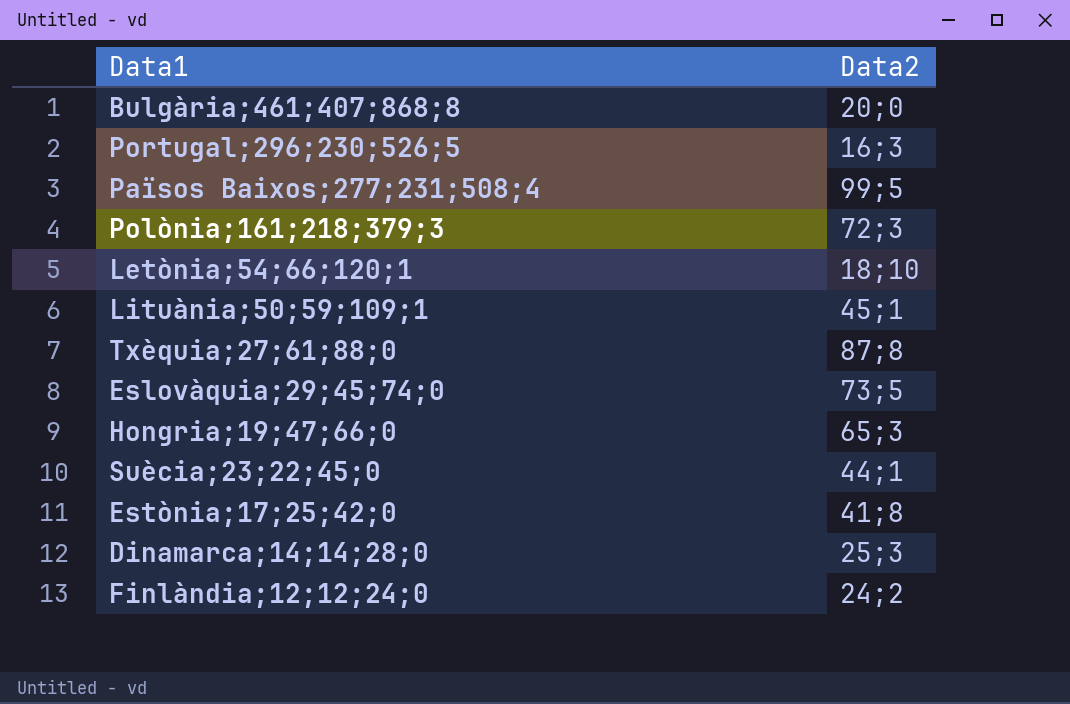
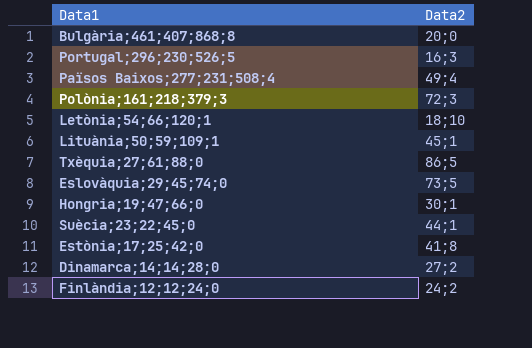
Països Baixos;277;231;508;4 | Data2: 99;5 -> 49;4
Txèquia;27;61;88;0 | Data2: 87;8 -> 86;5
Hongria;19;47;66;0 | Data2: 65;3 -> 30;1
Dinamarca;14;14;28;0 | Data2: 25;3 -> 27;2

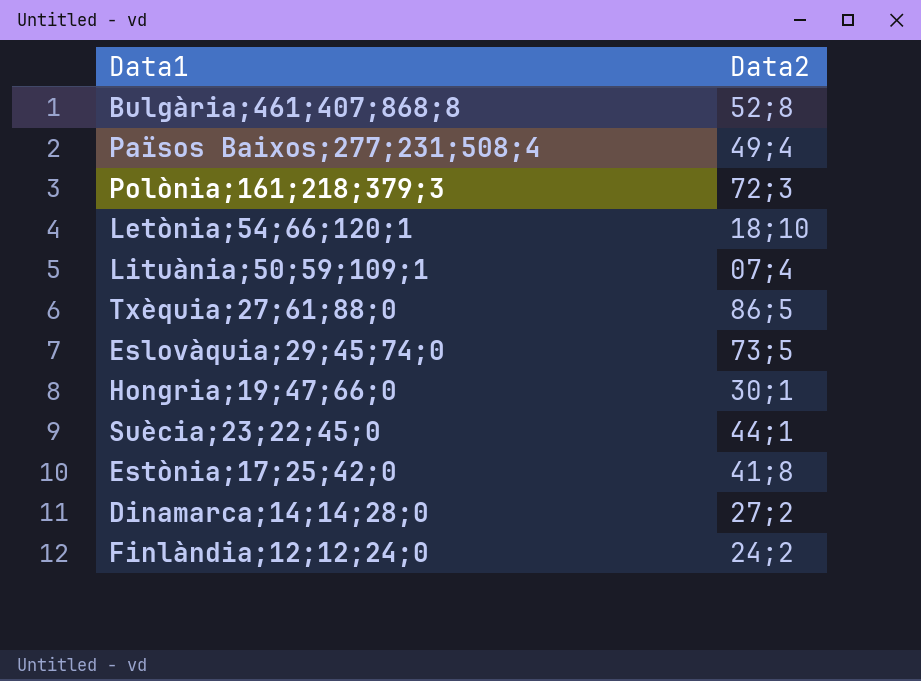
row Portugal;296;230;526;5: 16;3 -> none
Bulgària;461;407;868;8 | Data2: 20;0 -> 52;8
Lituània;50;59;109;1 | Data2: 45;1 -> 07;4

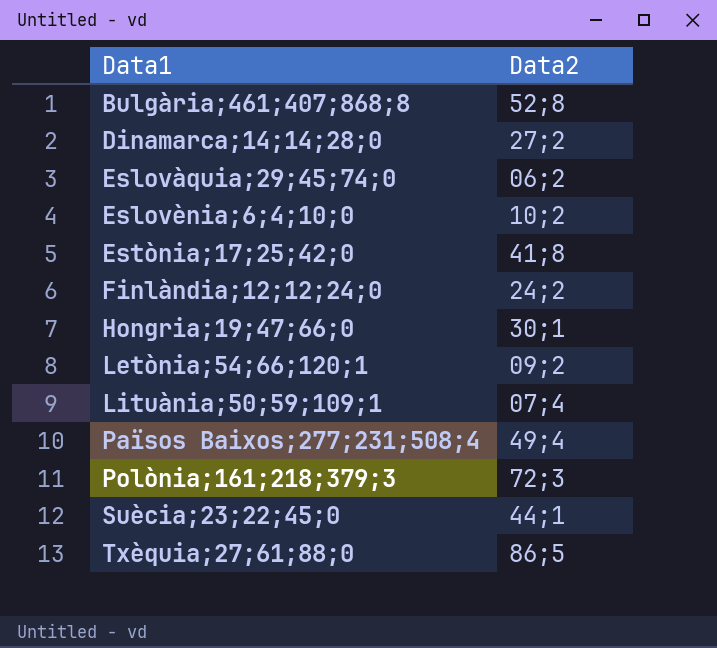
row order: none -> Data1 ascending
Eslovàquia;29;45;74;0 | Data2: 73;5 -> 06;2
row Eslovènia;6;4;10;0: none -> 10;2
Letònia;54;66;120;1 | Data2: 18;10 -> 09;2

